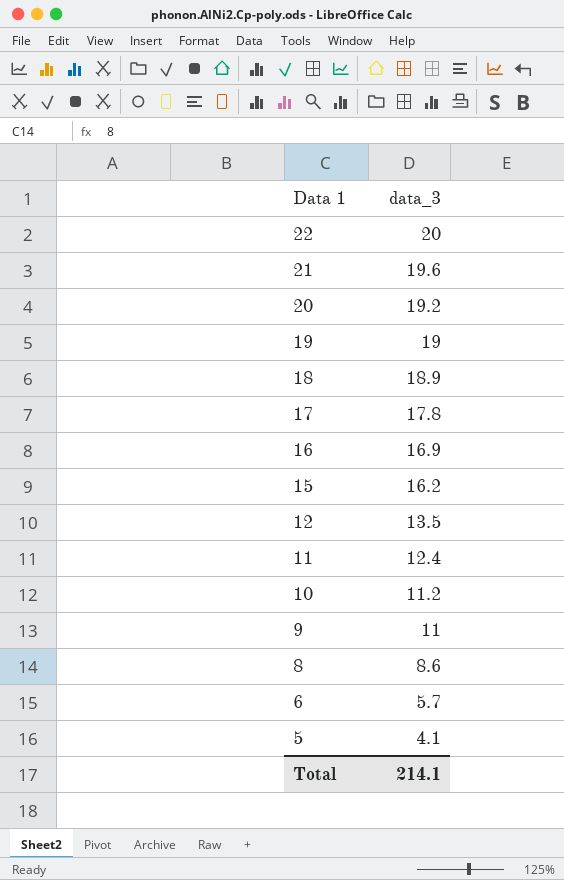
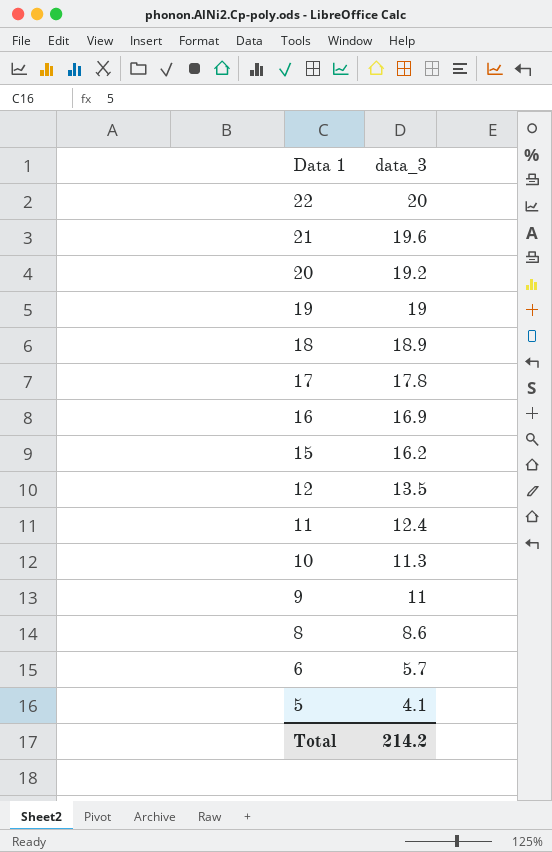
10 | data_3: 11.2 -> 11.3
Total | data_3: 214.1 -> 214.2

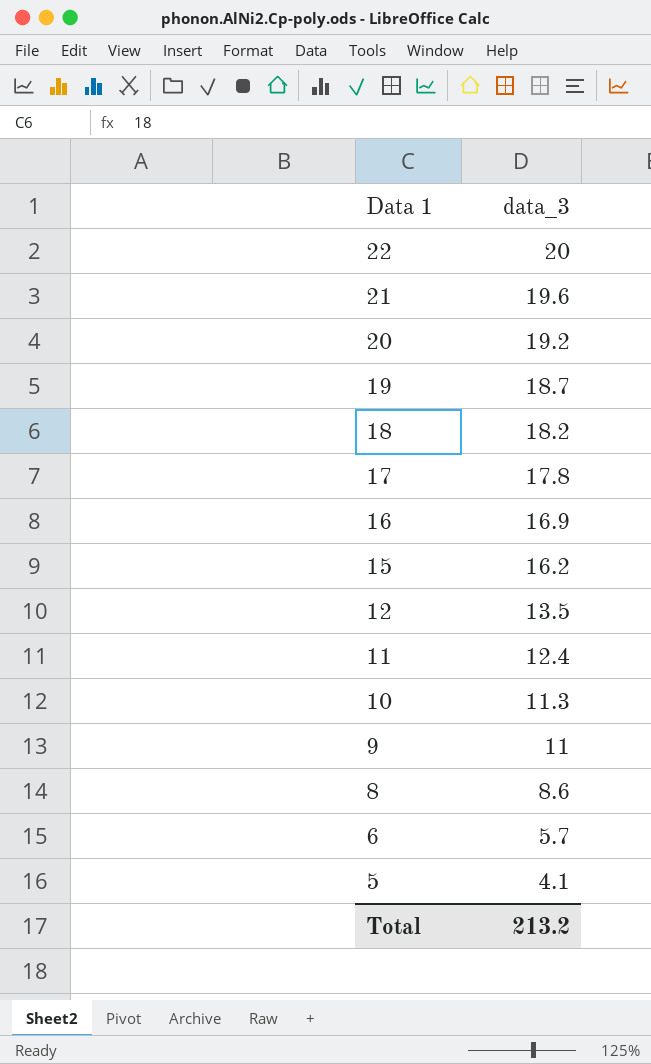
19 | data_3: 19 -> 18.7
18 | data_3: 18.9 -> 18.2
Total | data_3: 214.2 -> 213.2

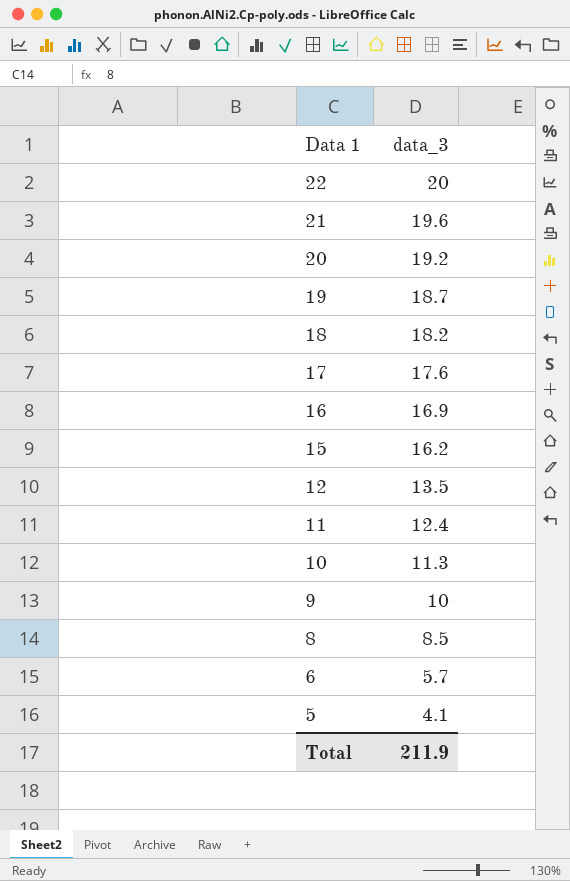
17 | data_3: 17.8 -> 17.6
9 | data_3: 11 -> 10
8 | data_3: 8.6 -> 8.5
Total | data_3: 213.2 -> 211.9

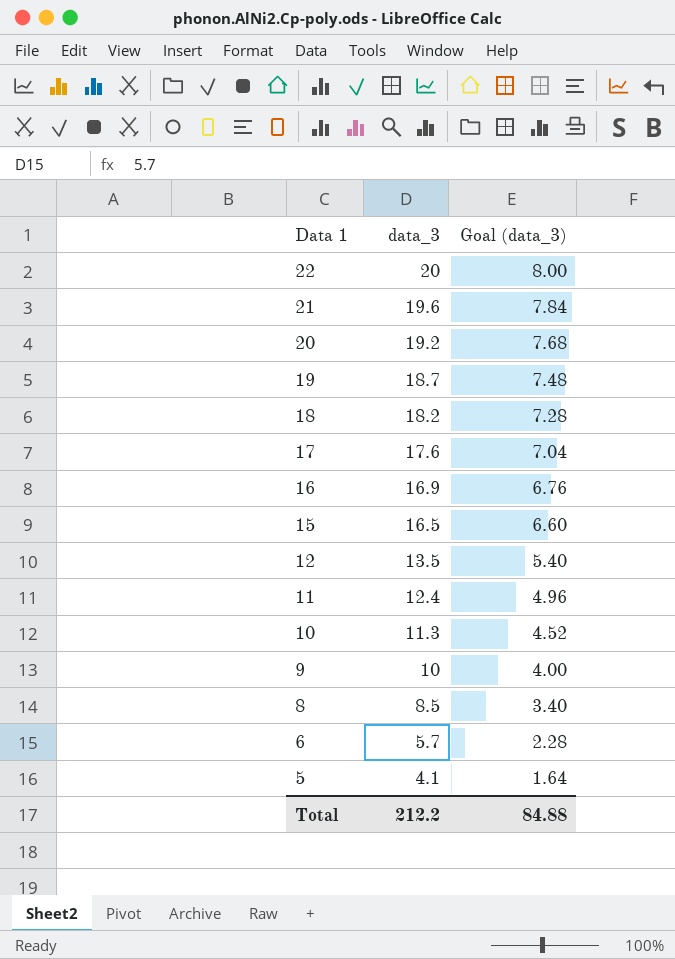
column Goal (data_3) | formula: none -> [data_3] * 0.4
15 | data_3: 16.2 -> 16.5
Total | data_3: 211.9 -> 212.2

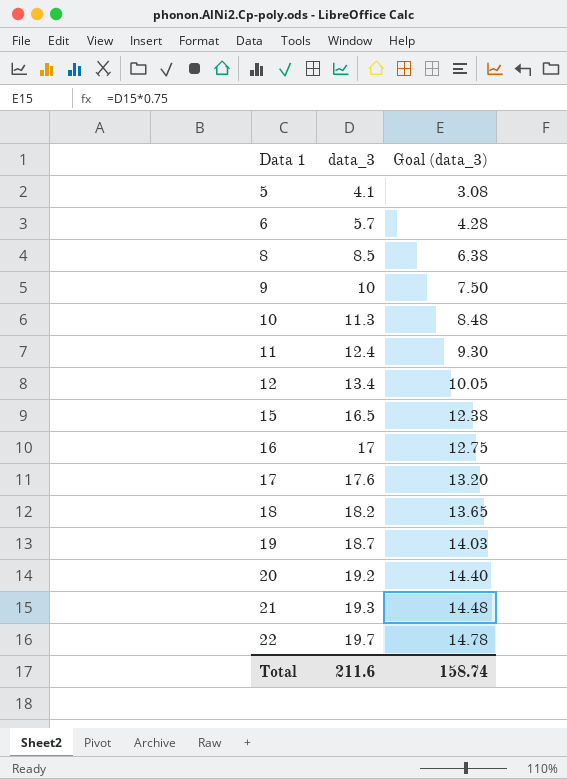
row order: Data 1 descending -> Data 1 ascending
column Goal (data_3) | formula: [data_3] * 0.4 -> [data_3] * 0.75
12 | data_3: 13.5 -> 13.4
16 | data_3: 16.9 -> 17
21 | data_3: 19.6 -> 19.3
22 | data_3: 20 -> 19.7
Total | data_3: 212.2 -> 211.6
Total | Goal (data_3): 84.88 -> 158.74

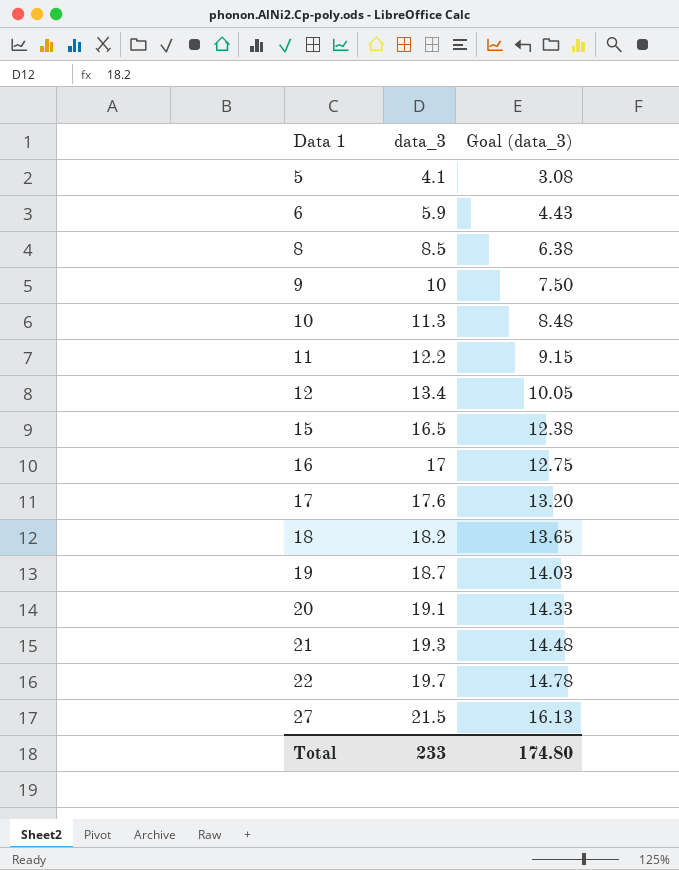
6 | data_3: 5.7 -> 5.9
6 | Goal (data_3): 4.28 -> 4.43
11 | data_3: 12.4 -> 12.2
11 | Goal (data_3): 9.30 -> 9.15
20 | data_3: 19.2 -> 19.1
20 | Goal (data_3): 14.40 -> 14.33
row 27: none -> 21.5 | 16.13
Total | data_3: 211.6 -> 233
Total | Goal (data_3): 158.74 -> 174.80

